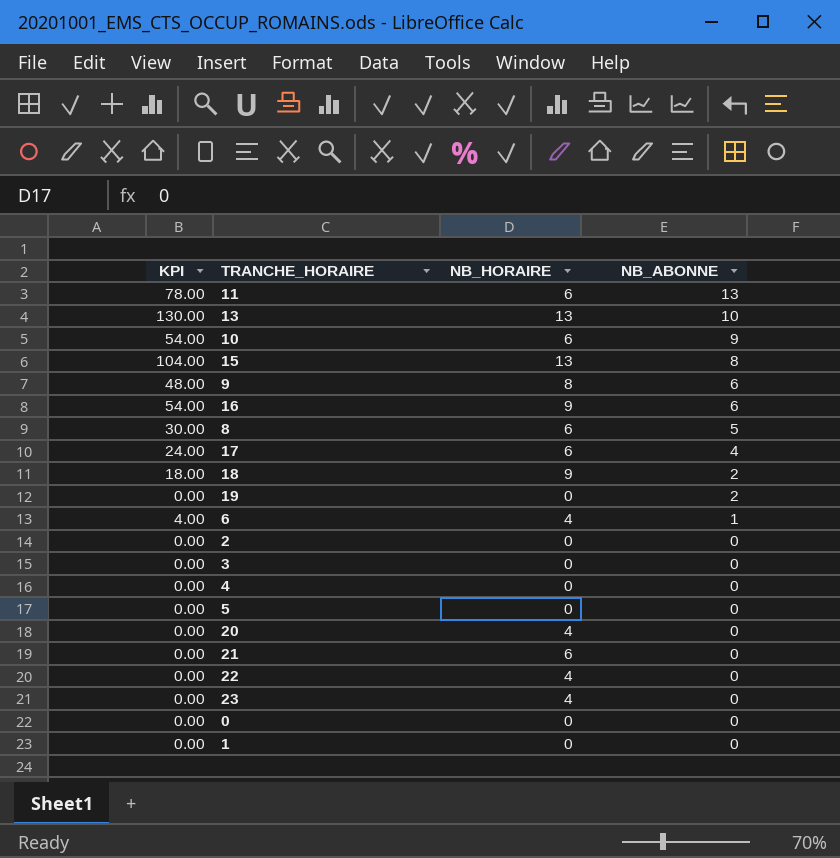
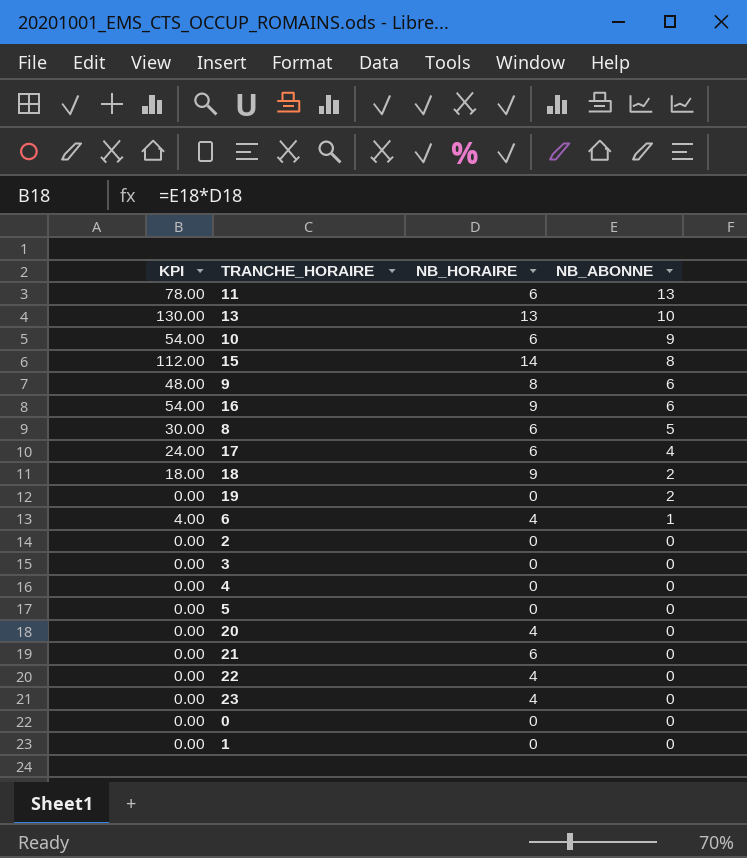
15 | KPI: 104.00 -> 112.00
15 | NB_HORAIRE: 13 -> 14

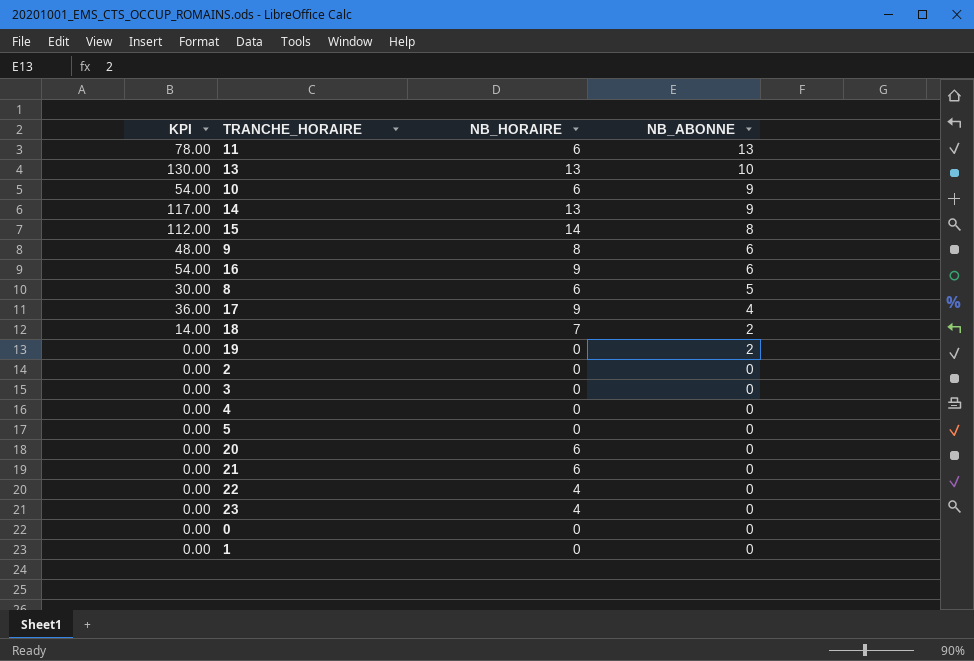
row 6: 4.00 | 4 | 1 -> none
row 14: none -> 117.00 | 13 | 9
17 | KPI: 24.00 -> 36.00
17 | NB_HORAIRE: 6 -> 9
18 | KPI: 18.00 -> 14.00
18 | NB_HORAIRE: 9 -> 7
20 | NB_HORAIRE: 4 -> 6

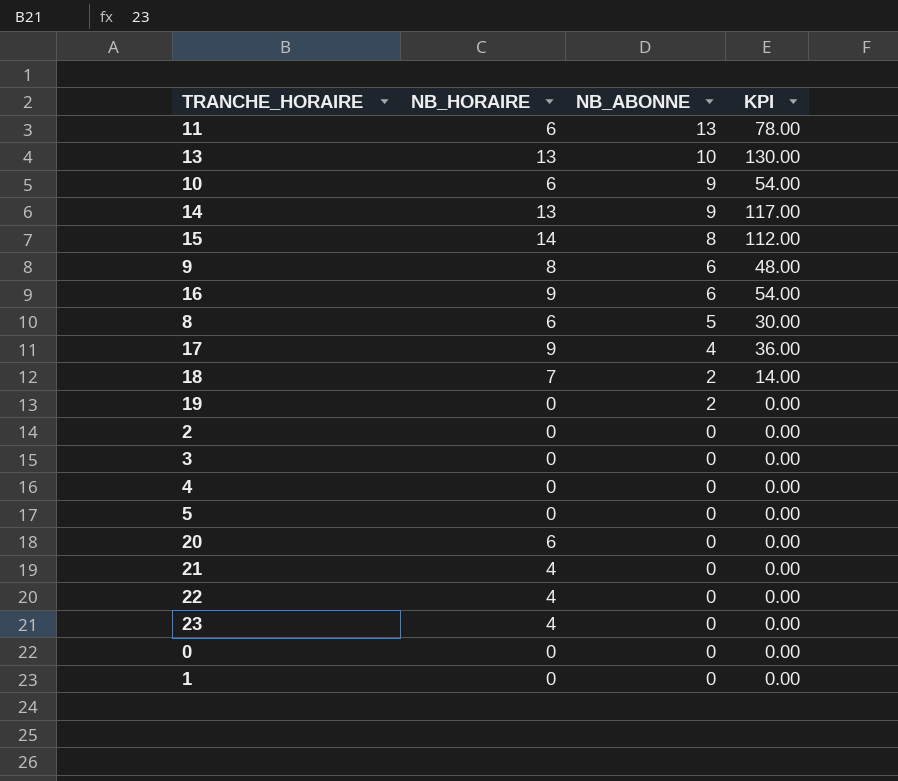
column KPI | position: 1 -> 4
21 | NB_HORAIRE: 6 -> 4

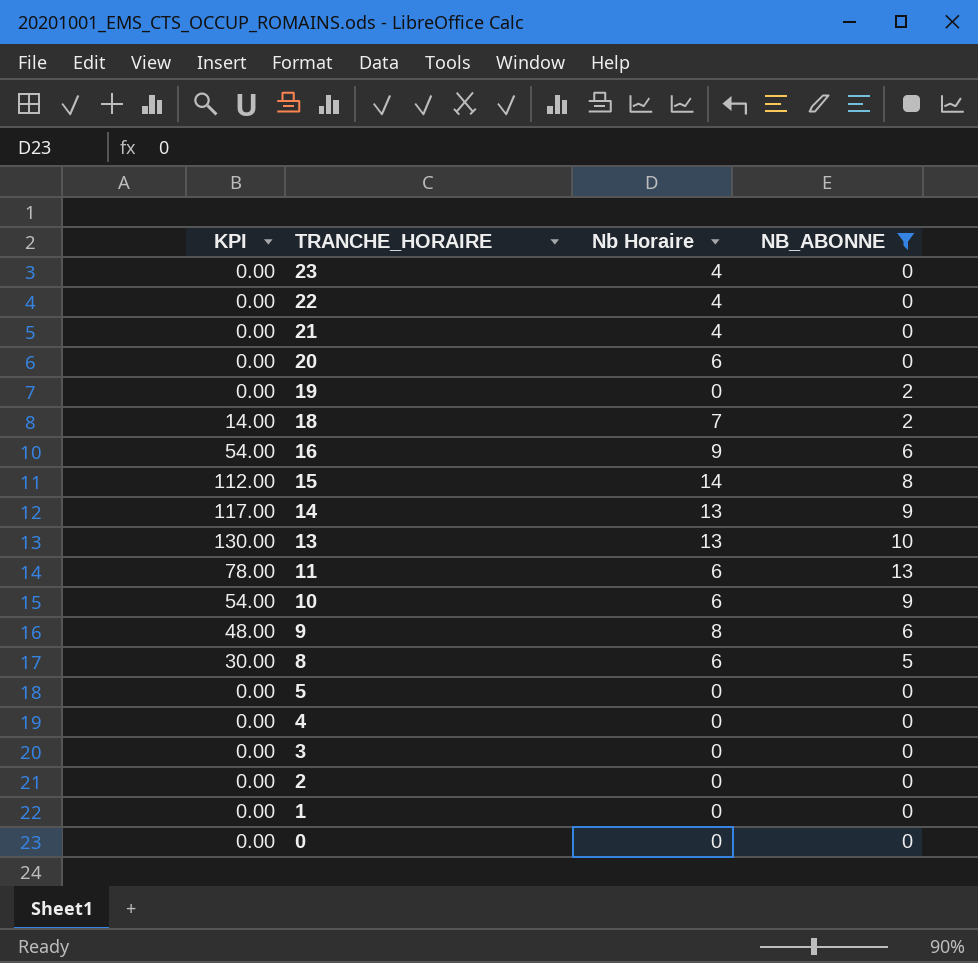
filter: none -> NB_ABONNE != 4
row order: NB_ABONNE descending -> TRANCHE_HORAIRE descending
column KPI | position: 4 -> 1
column name: NB_HORAIRE -> Nb Horaire

